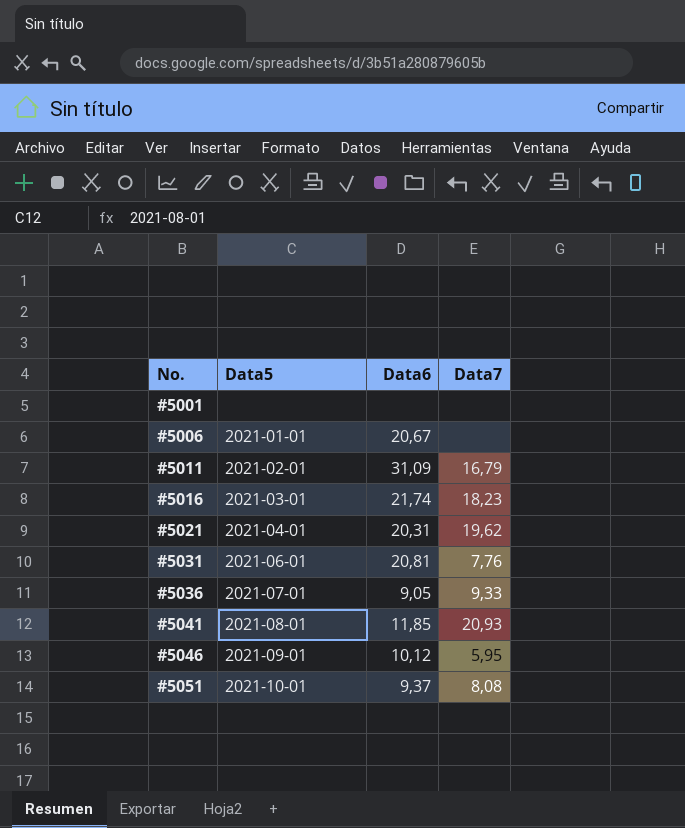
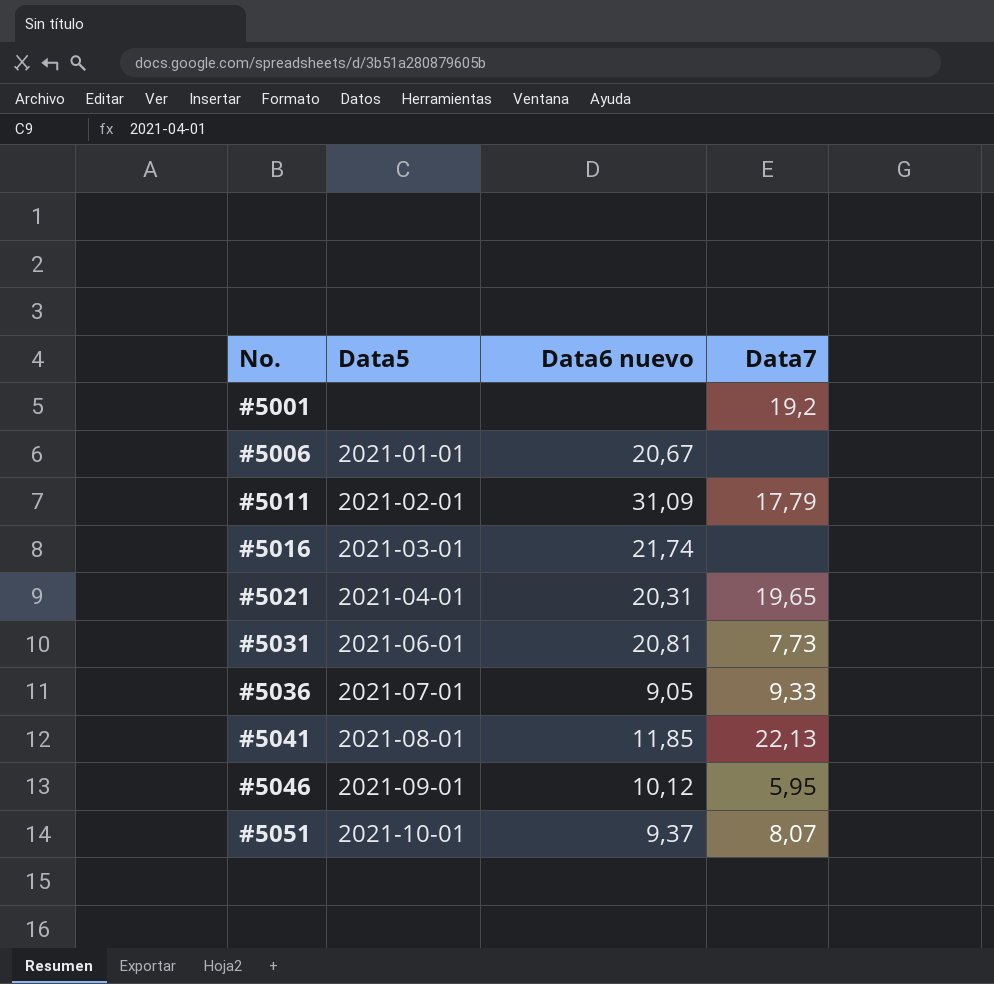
column name: Data6 -> Data6 nuevo
#5001 | Data7: none -> 19,2
#5011 | Data7: 16,79 -> 17,79
#5016 | Data7: 18,23 -> none
#5021 | Data7: 19,62 -> 19,65
#5031 | Data7: 7,76 -> 7,73
#5041 | Data7: 20,93 -> 22,13
#5051 | Data7: 8,08 -> 8,07

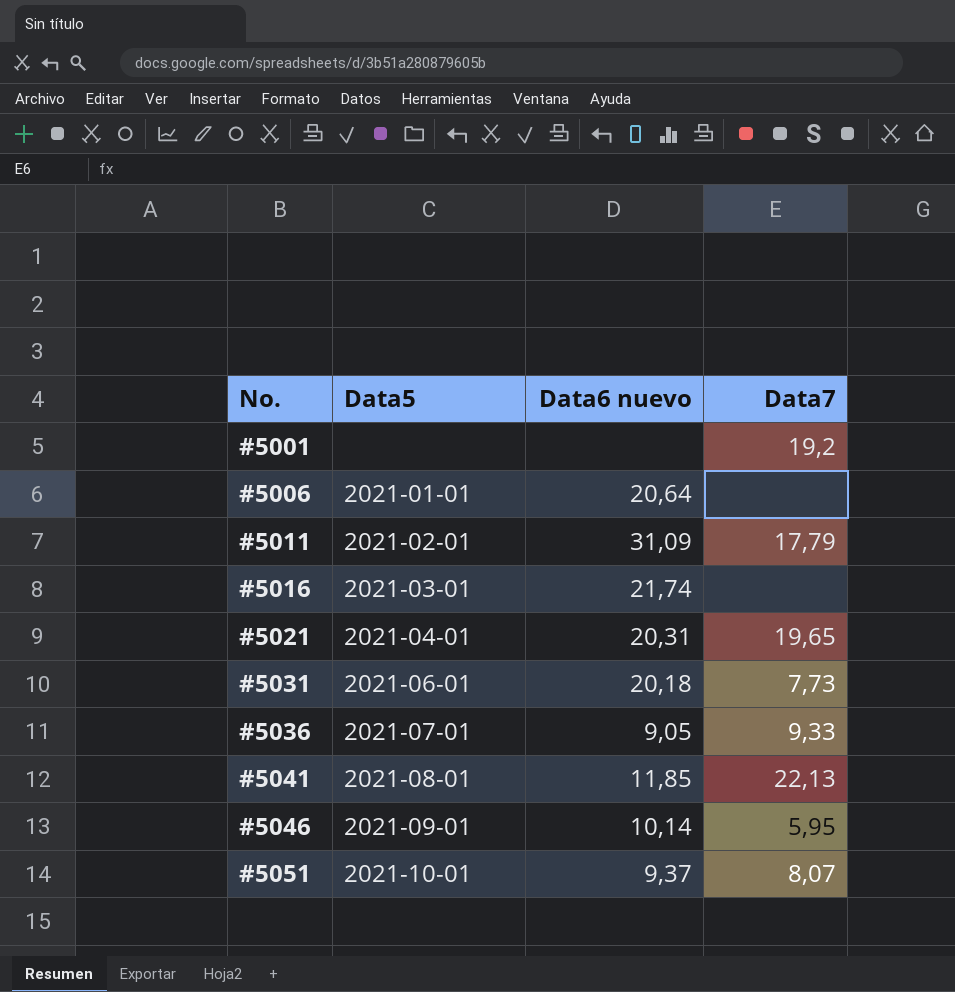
#5006 | Data6 nuevo: 20,67 -> 20,64
#5031 | Data6 nuevo: 20,81 -> 20,18
#5046 | Data6 nuevo: 10,12 -> 10,14

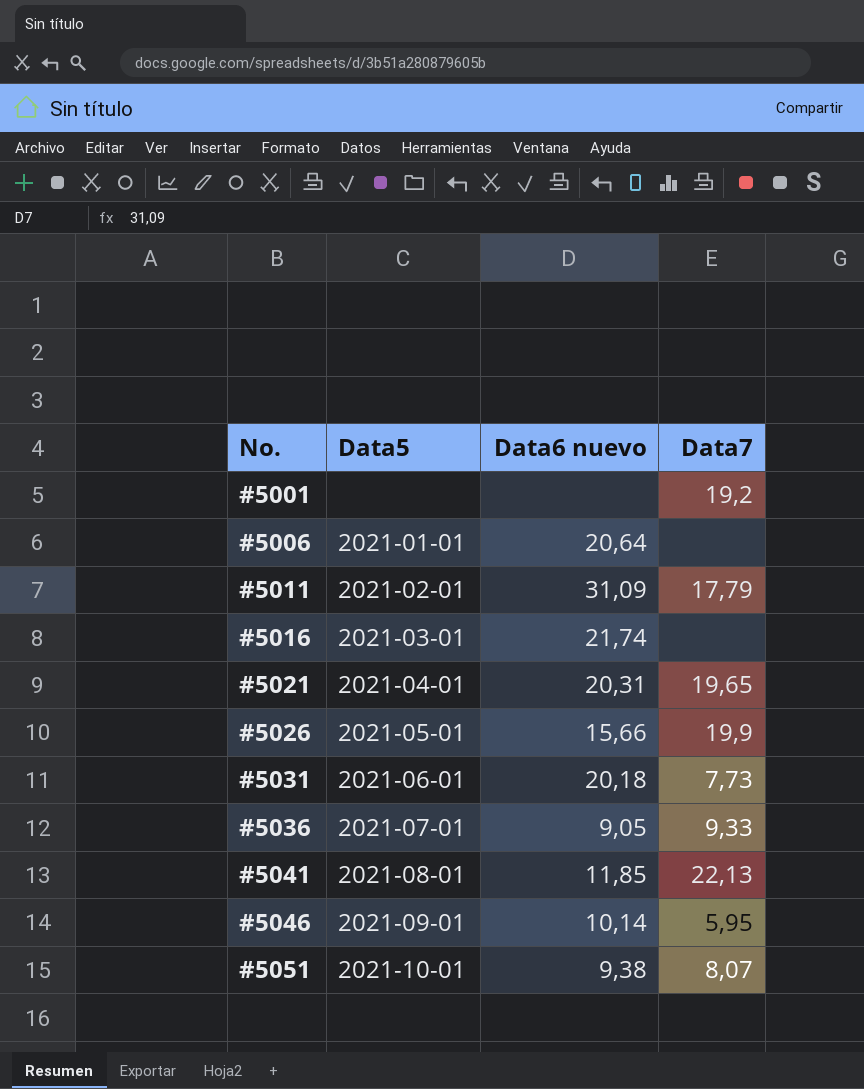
row #5026: none -> 2021-05-01 | 15,66 | 19,9
#5051 | Data6 nuevo: 9,37 -> 9,38

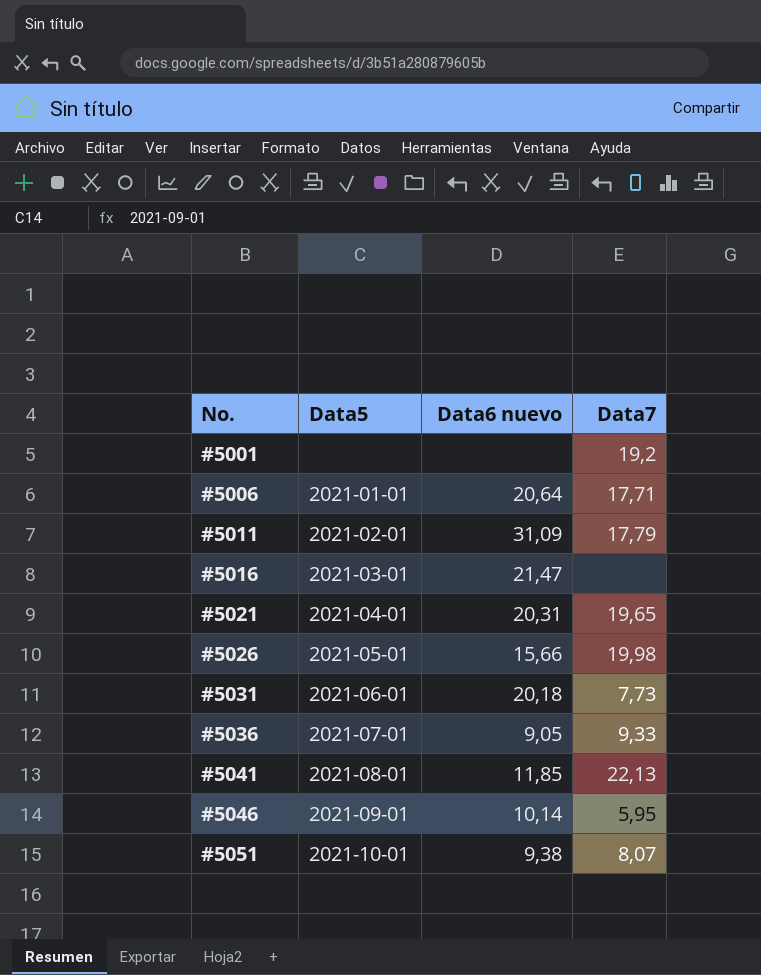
#5006 | Data7: none -> 17,71
#5016 | Data6 nuevo: 21,74 -> 21,47
#5026 | Data7: 19,9 -> 19,98

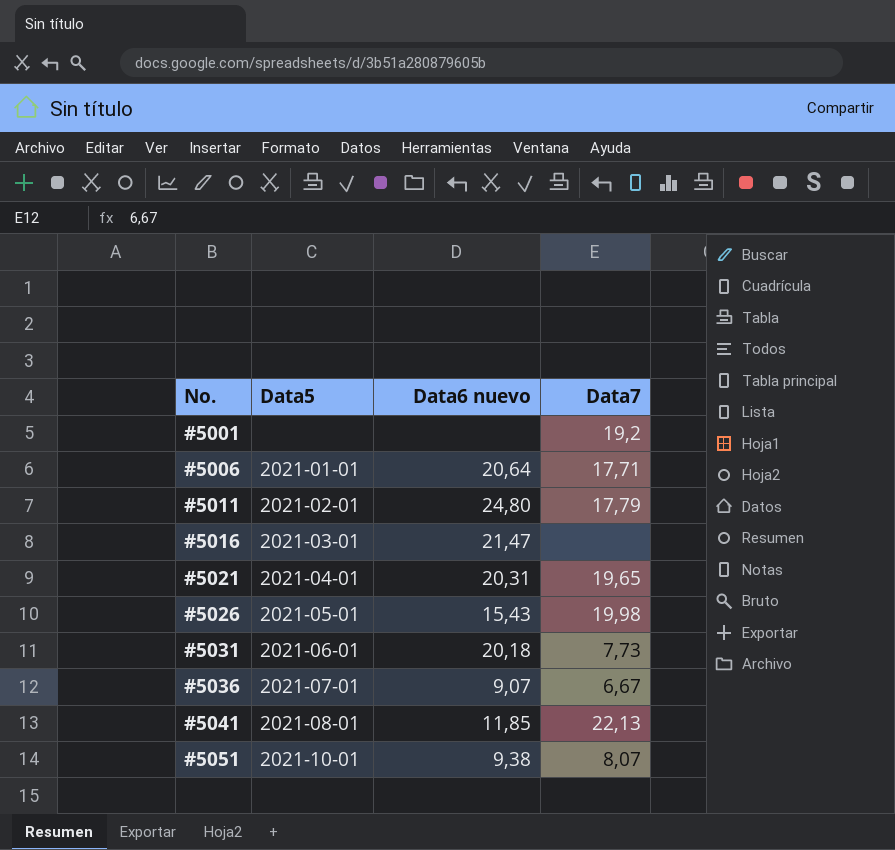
row #5046: 2021-09-01 | 10,14 | 5,95 -> none
#5011 | Data6 nuevo: 31,09 -> 24,80
#5026 | Data6 nuevo: 15,66 -> 15,43
#5036 | Data6 nuevo: 9,05 -> 9,07
#5036 | Data7: 9,33 -> 6,67

